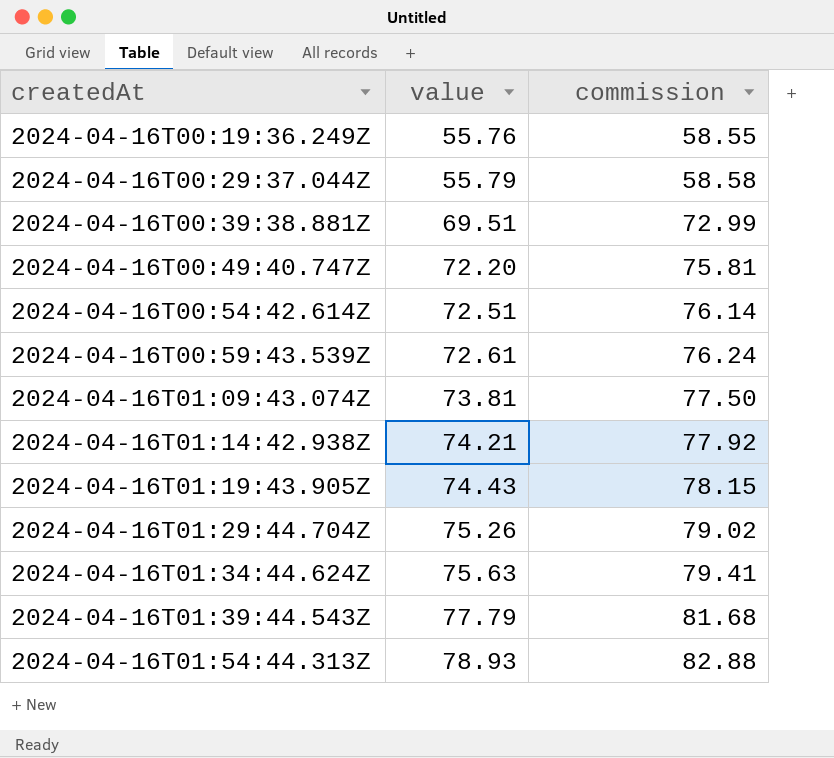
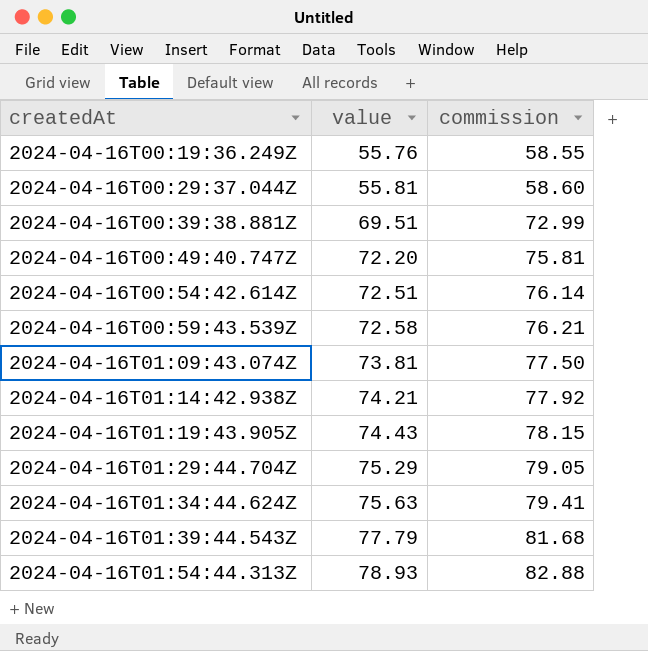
2024-04-16T00:29:37.044Z | value: 55.79 -> 55.81
2024-04-16T00:29:37.044Z | commission: 58.58 -> 58.60
2024-04-16T00:59:43.539Z | value: 72.61 -> 72.58
2024-04-16T00:59:43.539Z | commission: 76.24 -> 76.21
2024-04-16T01:29:44.704Z | value: 75.26 -> 75.29
2024-04-16T01:29:44.704Z | commission: 79.02 -> 79.05

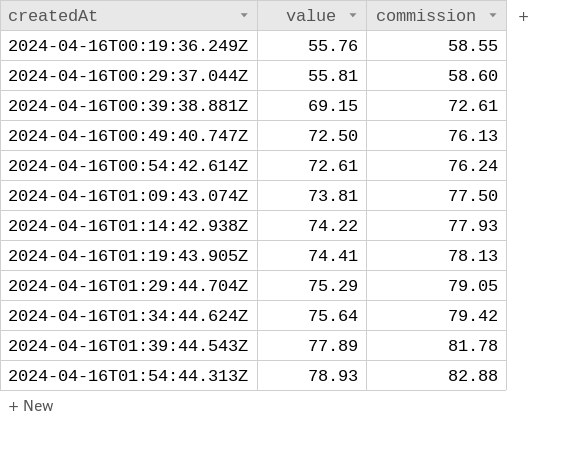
row 2024-04-16T00:59:43.539Z: 72.58 | 76.21 -> none
2024-04-16T00:39:38.881Z | value: 69.51 -> 69.15
2024-04-16T00:39:38.881Z | commission: 72.99 -> 72.61
2024-04-16T00:49:40.747Z | value: 72.20 -> 72.50
2024-04-16T00:49:40.747Z | commission: 75.81 -> 76.13
2024-04-16T00:54:42.614Z | value: 72.51 -> 72.61
2024-04-16T00:54:42.614Z | commission: 76.14 -> 76.24
2024-04-16T01:14:42.938Z | value: 74.21 -> 74.22
2024-04-16T01:14:42.938Z | commission: 77.92 -> 77.93
2024-04-16T01:19:43.905Z | value: 74.43 -> 74.41
2024-04-16T01:19:43.905Z | commission: 78.15 -> 78.13
2024-04-16T01:34:44.624Z | value: 75.63 -> 75.64
2024-04-16T01:34:44.624Z | commission: 79.41 -> 79.42
2024-04-16T01:39:44.543Z | value: 77.79 -> 77.89
2024-04-16T01:39:44.543Z | commission: 81.68 -> 81.78

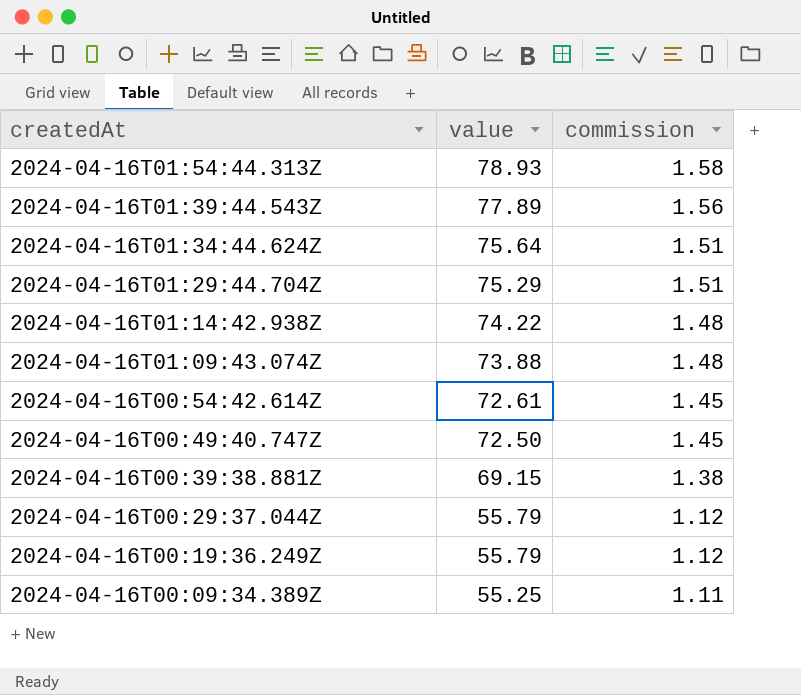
row order: createdAt ascending -> createdAt descending
column commission | formula: [value] * 1.05 -> [value] * 0.02
row 2024-04-16T01:19:43.905Z: 74.41 | 78.13 -> none
2024-04-16T01:09:43.074Z | value: 73.81 -> 73.88
2024-04-16T00:29:37.044Z | value: 55.81 -> 55.79
2024-04-16T00:19:36.249Z | value: 55.76 -> 55.79
row 2024-04-16T00:09:34.389Z: none -> 55.25 | 1.11

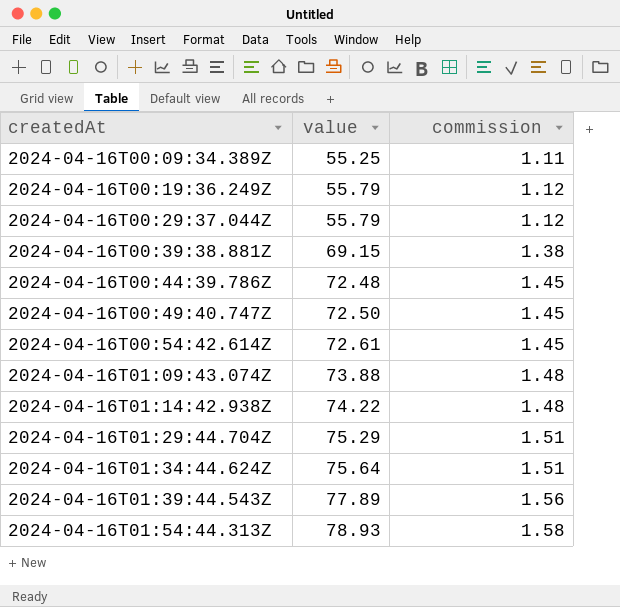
row order: createdAt descending -> createdAt ascending
row 2024-04-16T00:44:39.786Z: none -> 72.48 | 1.45

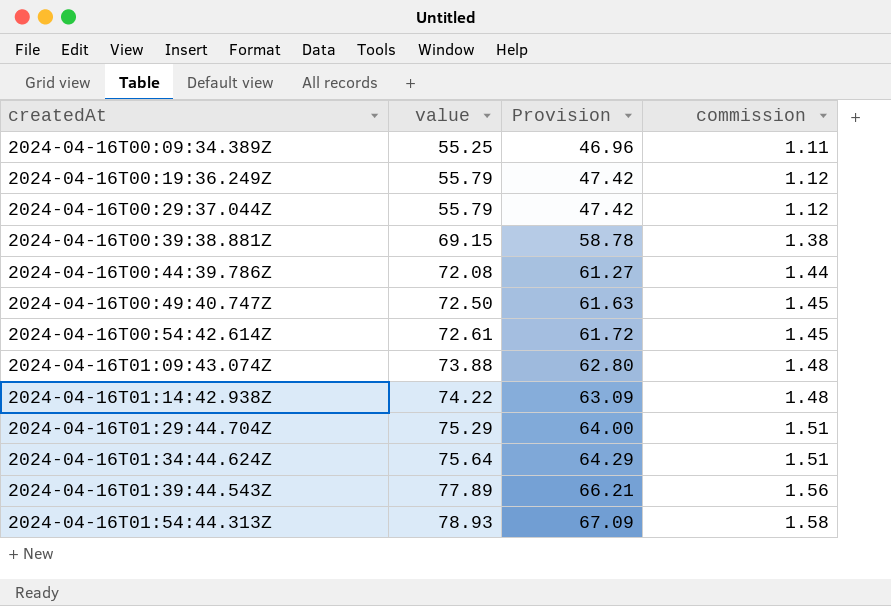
column Provision | formula: none -> [value] * 0.85
2024-04-16T00:44:39.786Z | value: 72.48 -> 72.08
2024-04-16T00:44:39.786Z | commission: 1.45 -> 1.44

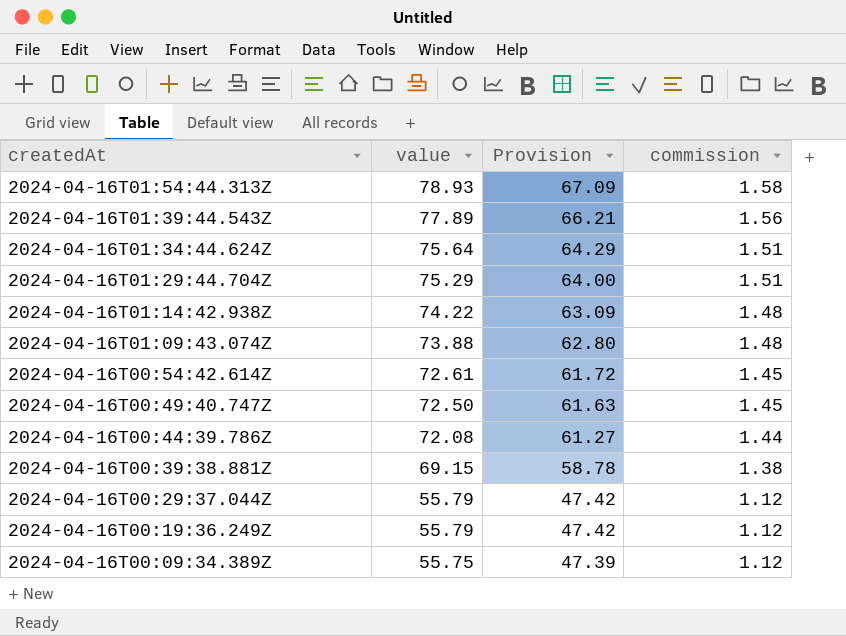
row order: createdAt ascending -> createdAt descending
2024-04-16T00:09:34.389Z | value: 55.25 -> 55.75
2024-04-16T00:09:34.389Z | Provision: 46.96 -> 47.39
2024-04-16T00:09:34.389Z | commission: 1.11 -> 1.12

